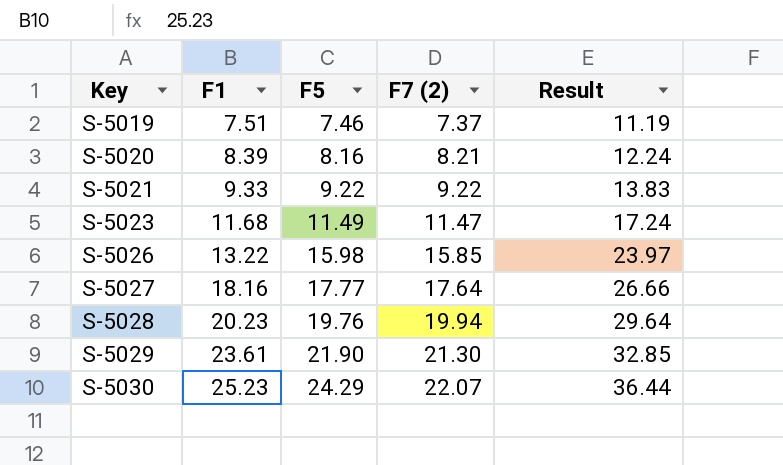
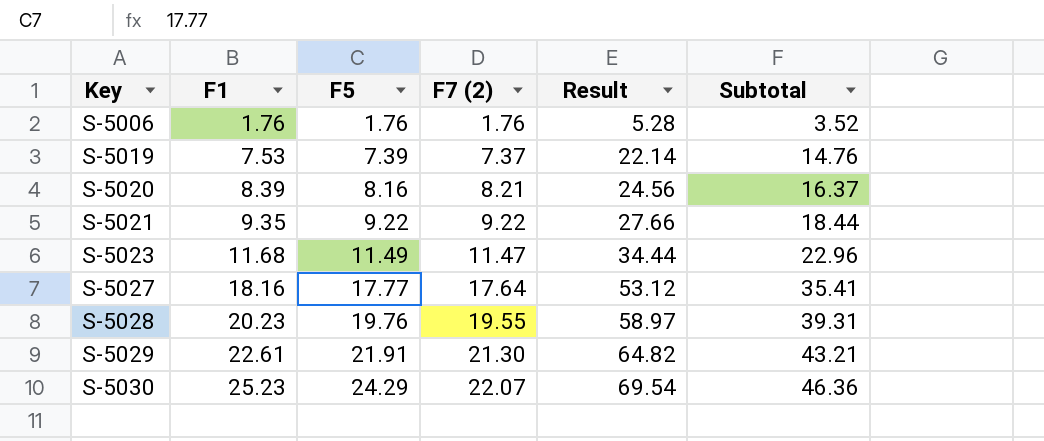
column Result | formula: [F5] * 1.5 -> [Subtotal] * 1.5
column Subtotal | formula: none -> [F5] + [F7 (2)]
row S-5026: 13.22 | 15.98 | 15.85 | 23.97 -> none
row S-5006: none -> 1.76 | 1.76 | 1.76 | 5.28 | 3.52
S-5019 | F1: 7.51 -> 7.53
S-5019 | F5: 7.46 -> 7.39
S-5021 | F1: 9.33 -> 9.35
S-5028 | F7 (2): 19.94 -> 19.55
S-5029 | F1: 23.61 -> 22.61
S-5029 | F5: 21.90 -> 21.91

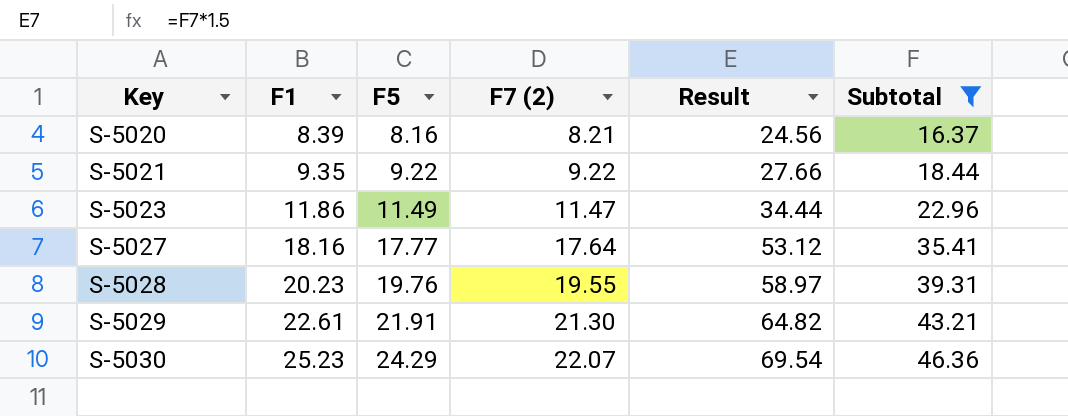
filter: none -> Subtotal >= 16.37
S-5023 | F1: 11.68 -> 11.86

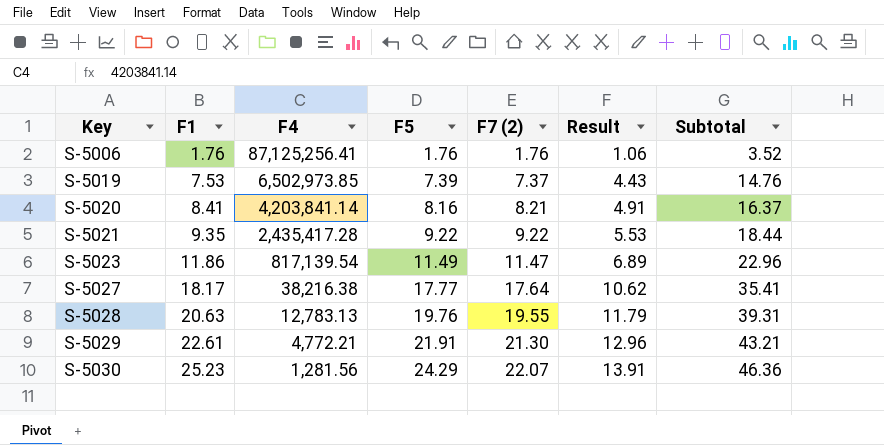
filter: Subtotal >= 16.37 -> none
column F4 | position: none -> 3
column Result | formula: [Subtotal] * 1.5 -> [Subtotal] * 0.3
S-5020 | F1: 8.39 -> 8.41
S-5027 | F1: 18.16 -> 18.17
S-5028 | F1: 20.23 -> 20.63

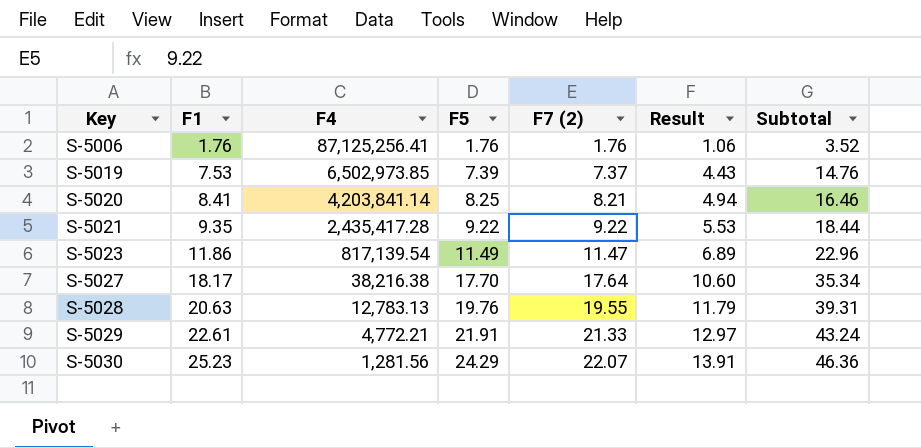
S-5020 | F5: 8.16 -> 8.25
S-5020 | Result: 4.91 -> 4.94
S-5020 | Subtotal: 16.37 -> 16.46
S-5027 | F5: 17.77 -> 17.70
S-5027 | Result: 10.62 -> 10.60
S-5027 | Subtotal: 35.41 -> 35.34
S-5029 | F7 (2): 21.30 -> 21.33
S-5029 | Result: 12.96 -> 12.97
S-5029 | Subtotal: 43.21 -> 43.24

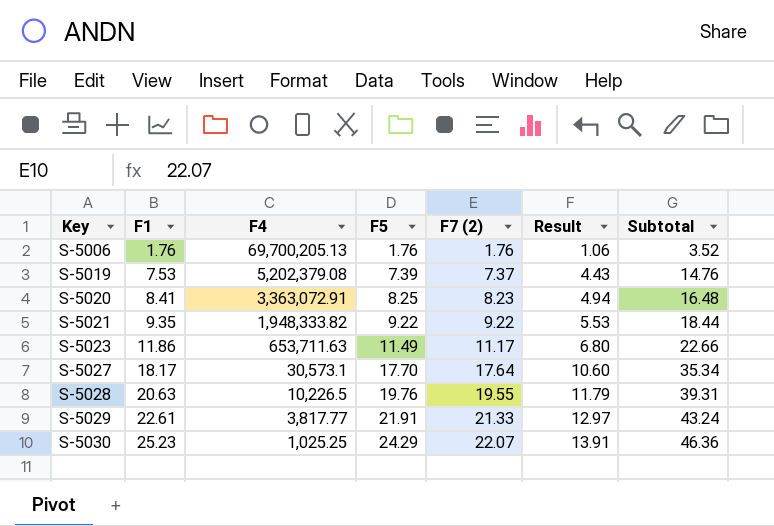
S-5006 | F4: 87,125,256.41 -> 69,700,205.13
S-5019 | F4: 6,502,973.85 -> 5,202,379.08
S-5020 | F4: 4,203,841.14 -> 3,363,072.91
S-5020 | F7 (2): 8.21 -> 8.23
S-5020 | Subtotal: 16.46 -> 16.48
S-5021 | F4: 2,435,417.28 -> 1,948,333.82
S-5023 | F4: 817,139.54 -> 653,711.63
S-5023 | F7 (2): 11.47 -> 11.17
S-5023 | Result: 6.89 -> 6.80
S-5023 | Subtotal: 22.96 -> 22.66
S-5027 | F4: 38,216.38 -> 30,573.1
S-5028 | F4: 12,783.13 -> 10,226.5
S-5029 | F4: 4,772.21 -> 3,817.77
S-5030 | F4: 1,281.56 -> 1,025.25

